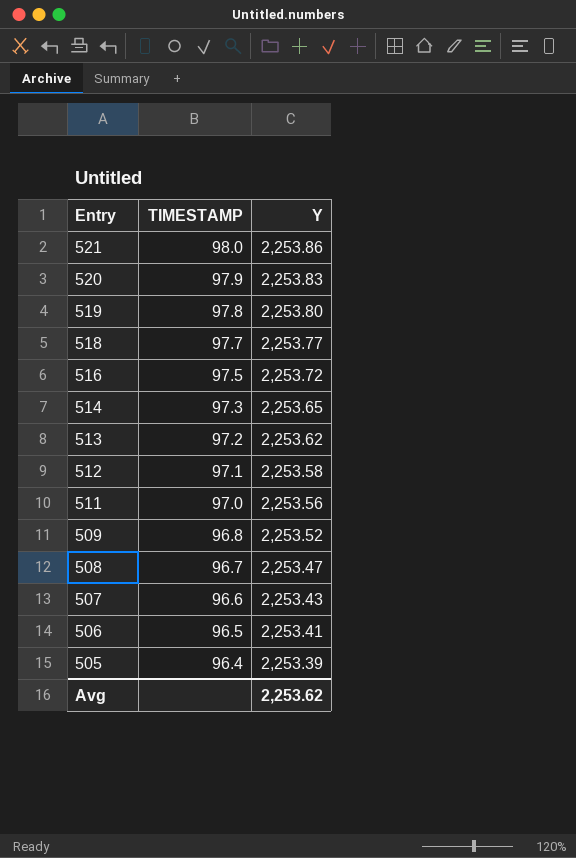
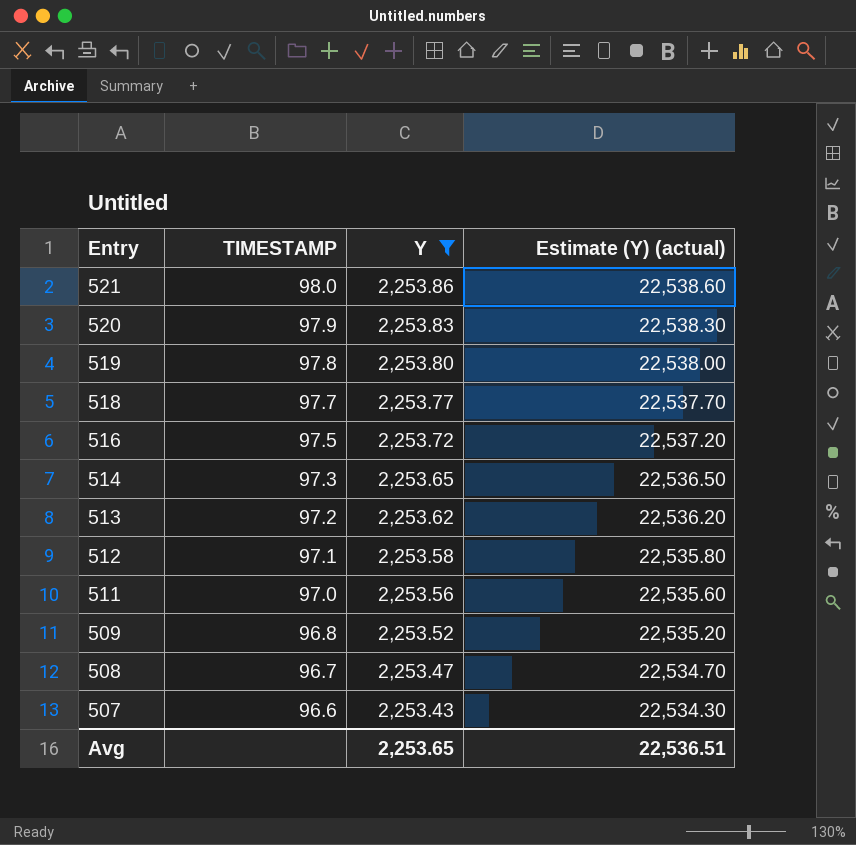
filter: none -> Y >= 2,253.43
column Estimate (Y) (actual) | formula: none -> [Y] * 10
Avg | Y: 2,253.62 -> 2,253.65

